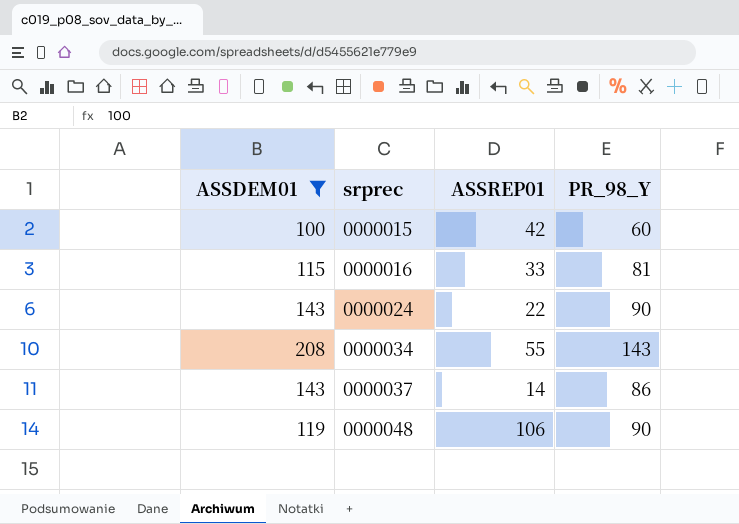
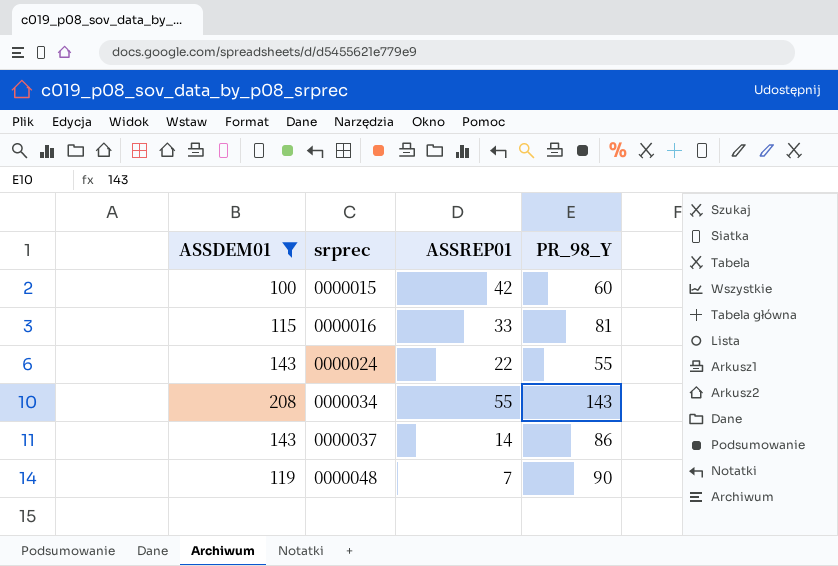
0000024 | PR_98_Y: 90 -> 55
0000048 | ASSREP01: 106 -> 7

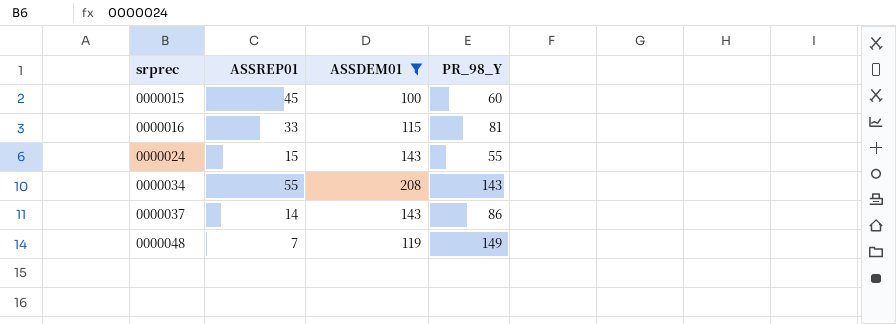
column ASSDEM01 | position: 1 -> 3
0000015 | ASSREP01: 42 -> 45
0000024 | ASSREP01: 22 -> 15
0000048 | PR_98_Y: 90 -> 149

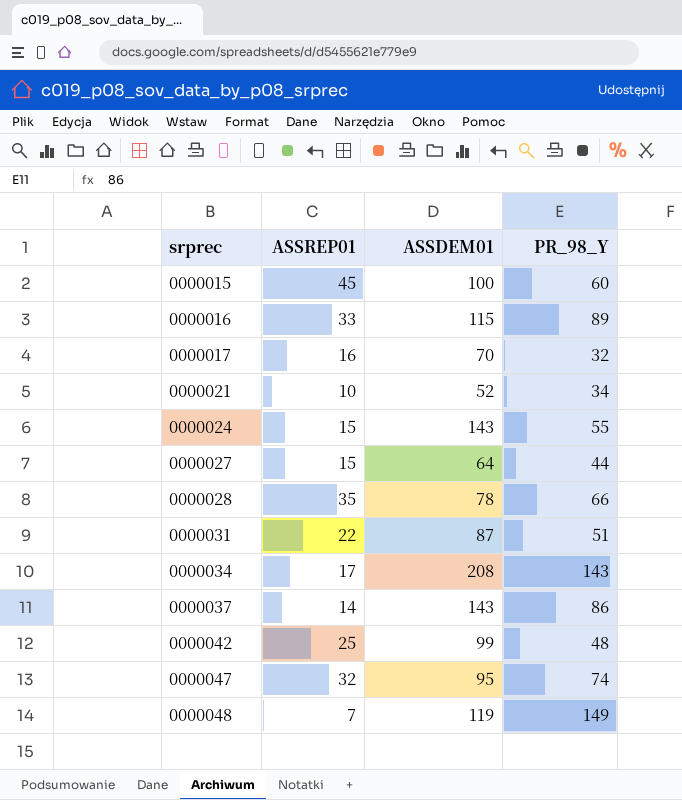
filter: ASSDEM01 >= 100 -> none
0000016 | PR_98_Y: 81 -> 89
0000034 | ASSREP01: 55 -> 17

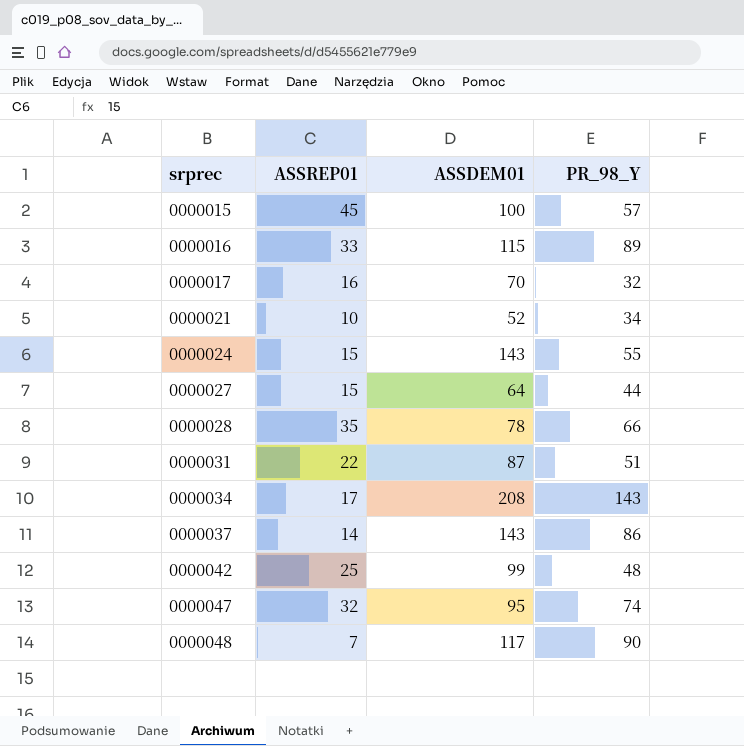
0000015 | PR_98_Y: 60 -> 57
0000048 | ASSDEM01: 119 -> 117
0000048 | PR_98_Y: 149 -> 90

